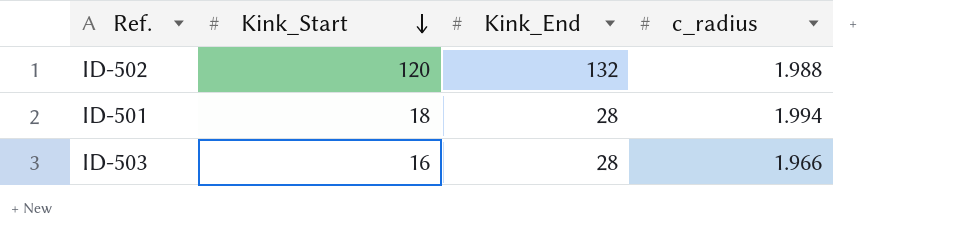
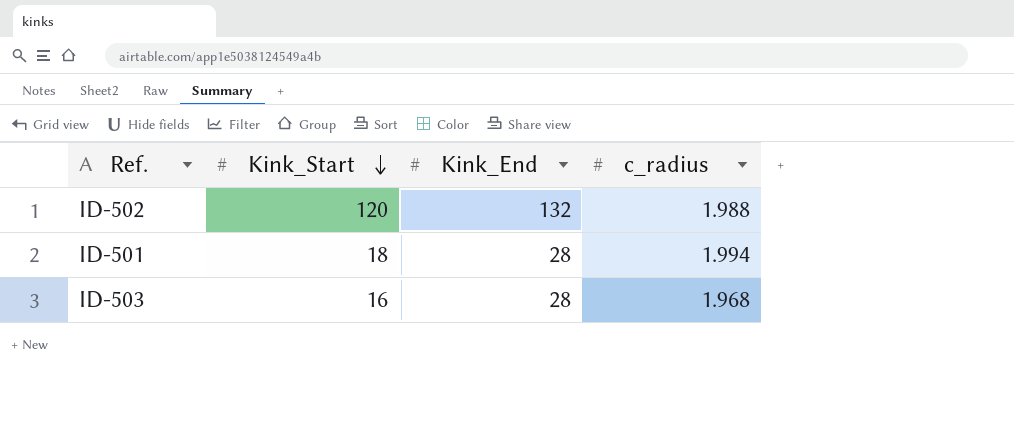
ID-503 | c_radius: 1.966 -> 1.968

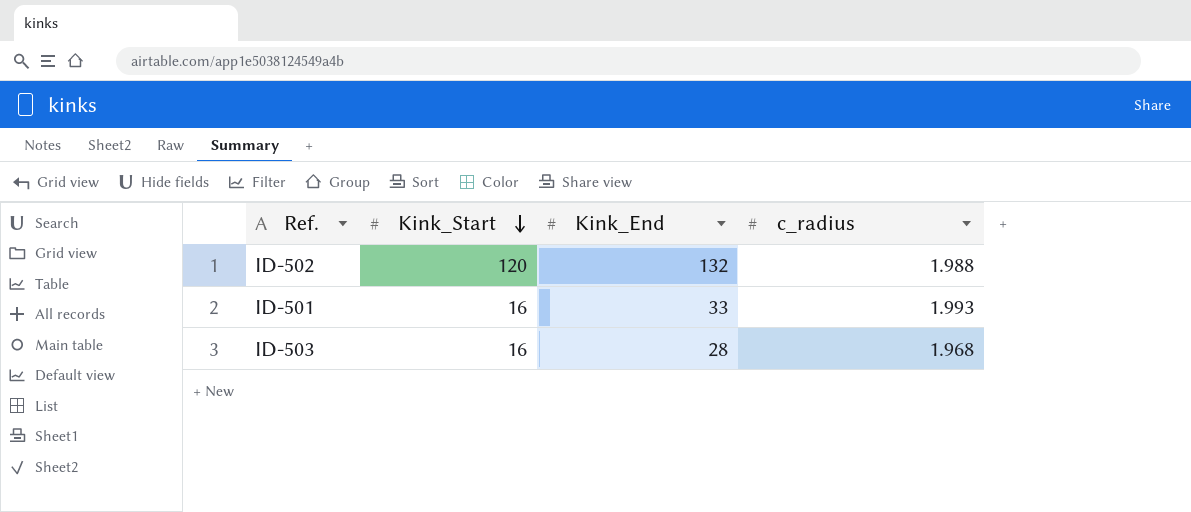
ID-501 | Kink_Start: 18 -> 16
ID-501 | Kink_End: 28 -> 33
ID-501 | c_radius: 1.994 -> 1.993

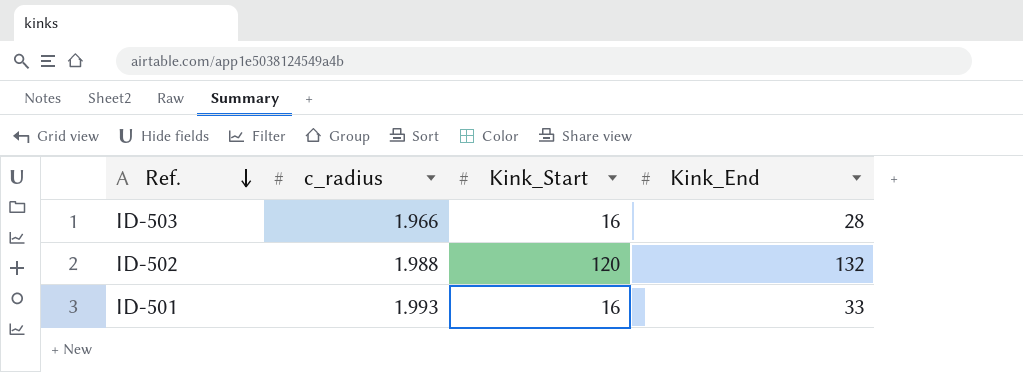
row order: Kink_Start descending -> Ref. descending
column c_radius | position: 4 -> 2
ID-503 | c_radius: 1.968 -> 1.966

